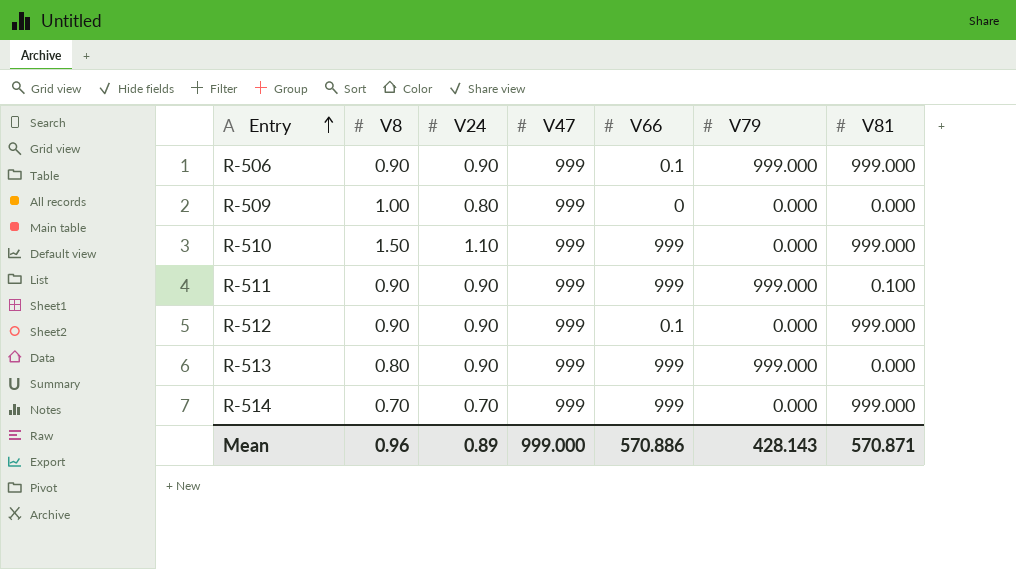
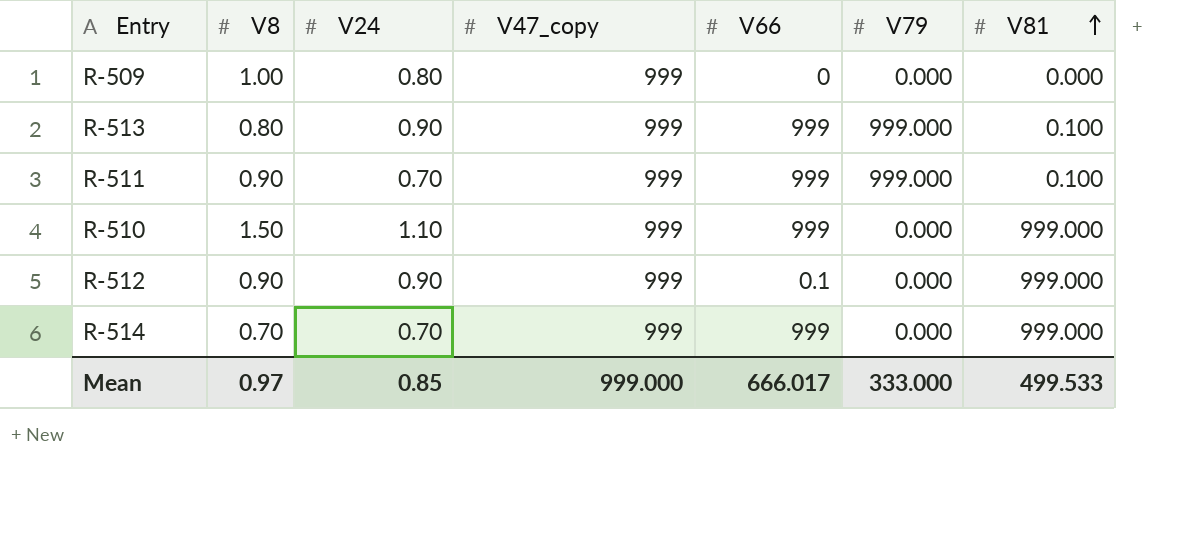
row order: Entry ascending -> V81 ascending
column name: V47 -> V47_copy
row R-506: 0.90 | 0.90 | 999 | 0.1 | 999.000 | 999.000 -> none
R-513 | V81: 0.000 -> 0.100
R-511 | V24: 0.90 -> 0.70
Mean | V8: 0.96 -> 0.97
Mean | V24: 0.89 -> 0.85
Mean | V66: 570.886 -> 666.017
Mean | V79: 428.143 -> 333.000
Mean | V81: 570.871 -> 499.533

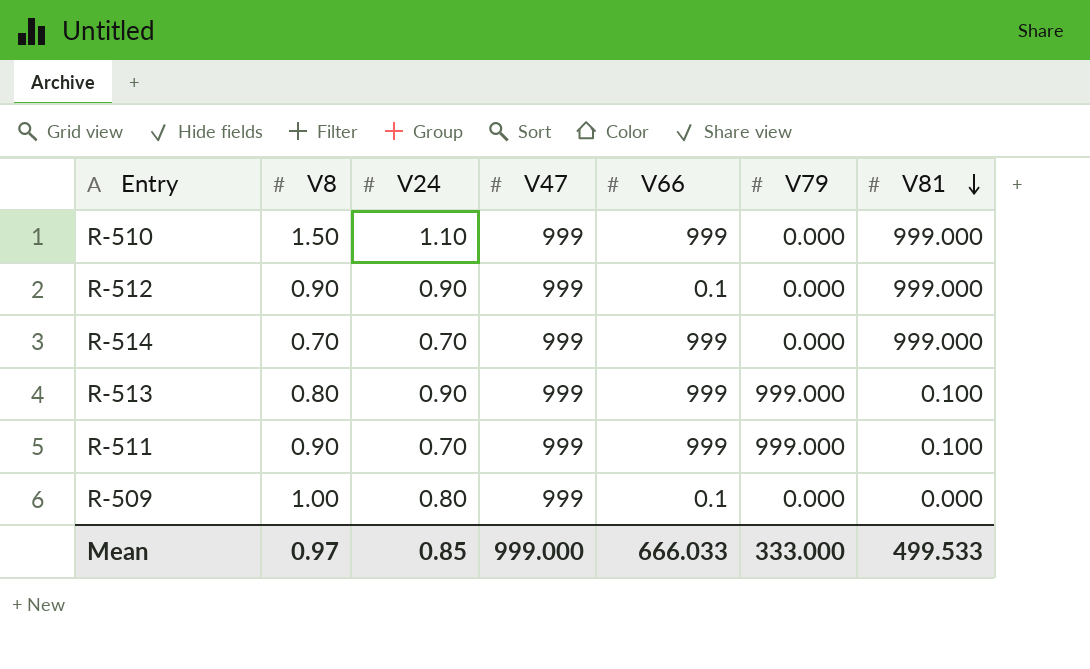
row order: V81 ascending -> V81 descending
column name: V47_copy -> V47
R-509 | V66: 0 -> 0.1
Mean | V66: 666.017 -> 666.033

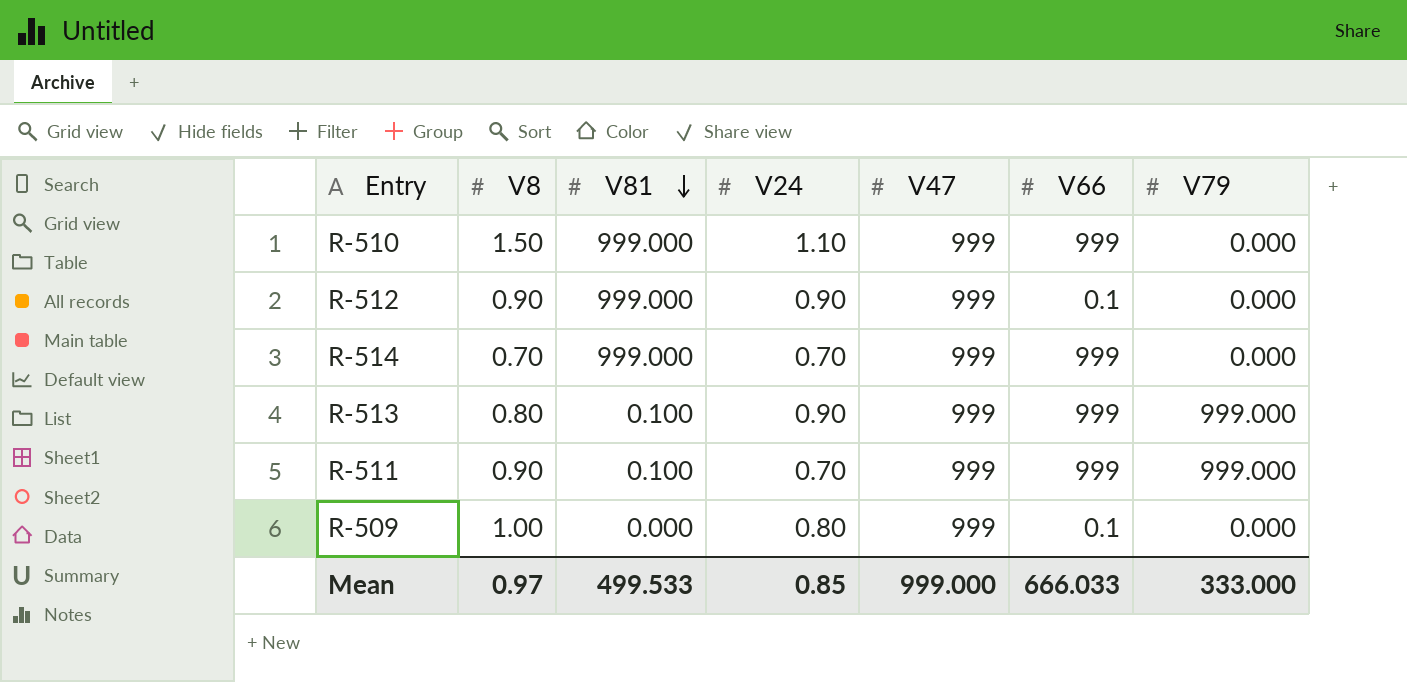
column V81 | position: 7 -> 3

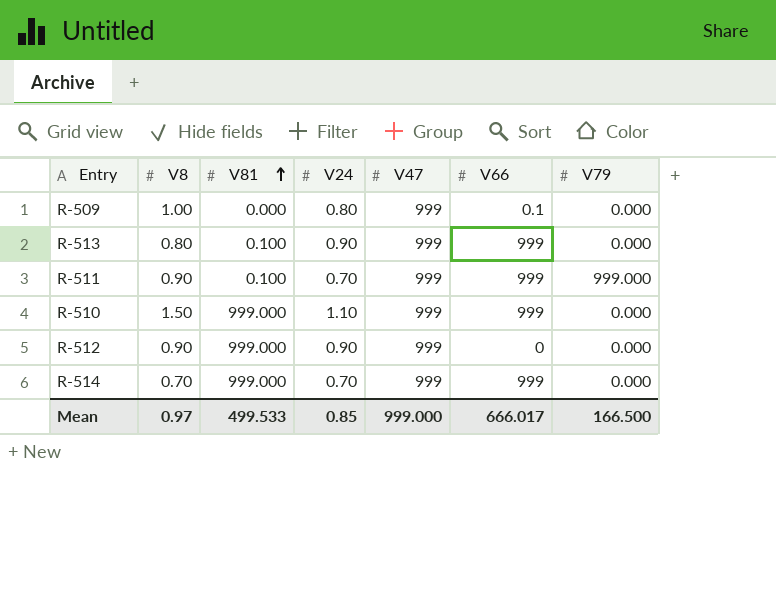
row order: V81 descending -> V81 ascending
R-513 | V79: 999.000 -> 0.000
R-512 | V66: 0.1 -> 0
Mean | V66: 666.033 -> 666.017
Mean | V79: 333.000 -> 166.500

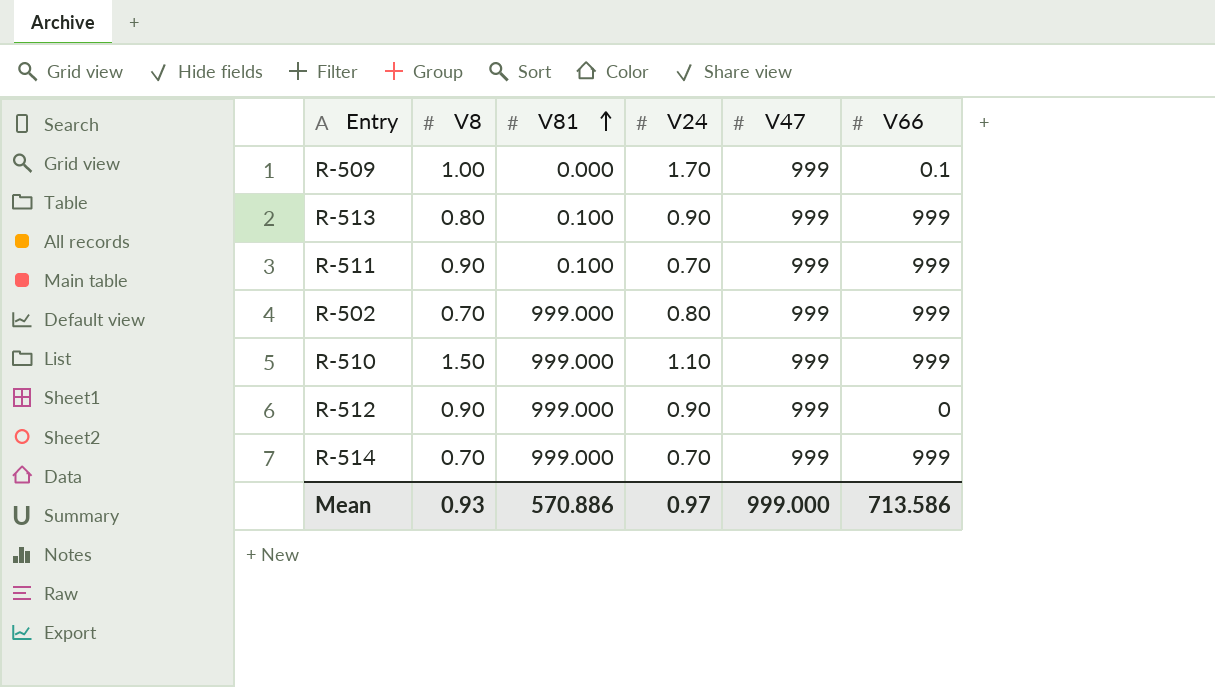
column V79 | position: 7 -> none
R-509 | V24: 0.80 -> 1.70
row R-502: none -> 0.70 | 999.000 | 0.80 | 999 | 999
Mean | V8: 0.97 -> 0.93
Mean | V81: 499.533 -> 570.886
Mean | V24: 0.85 -> 0.97
Mean | V66: 666.017 -> 713.586

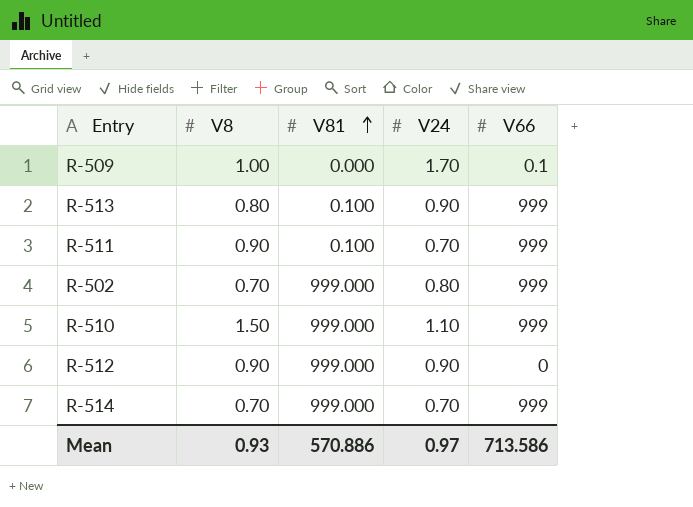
column V47 | position: 5 -> none

